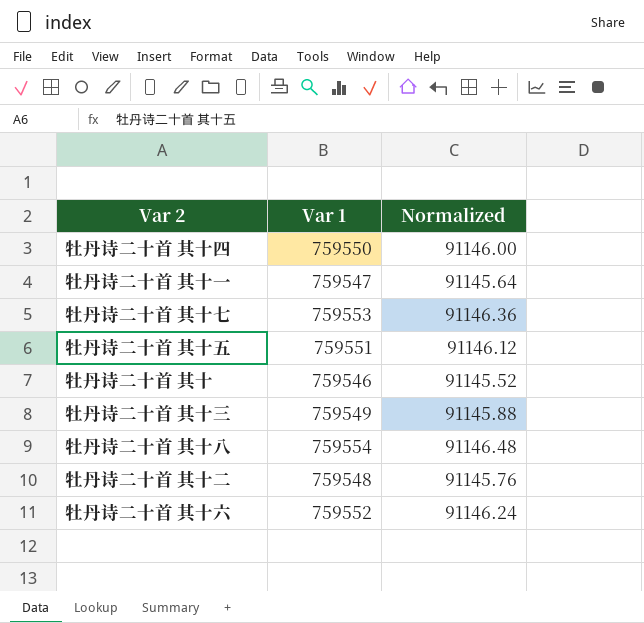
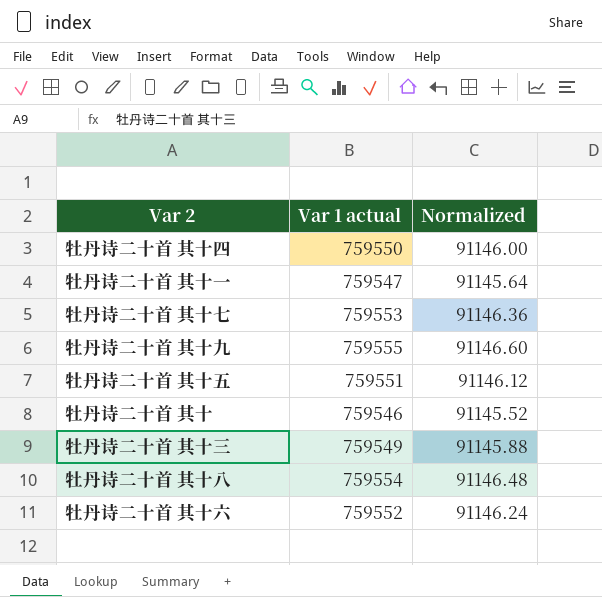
column name: Var 1 -> Var 1 actual
row 牡丹诗二十首 其十二: 759548 | 91145.76 -> none
row 牡丹诗二十首 其十九: none -> 759555 | 91146.60

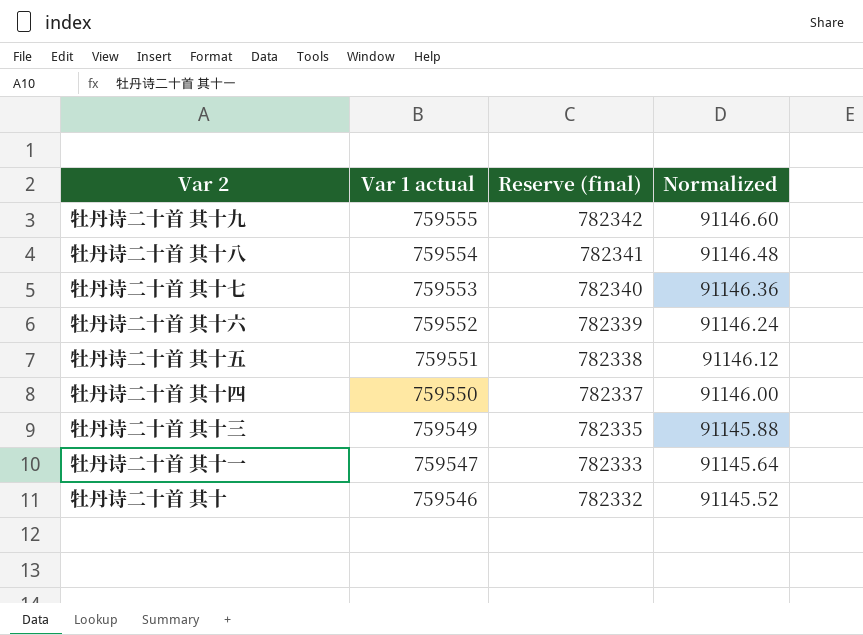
row order: none -> Var 1 actual descending
column Reserve (final) | formula: none -> [Var 1 actual] * 1.03

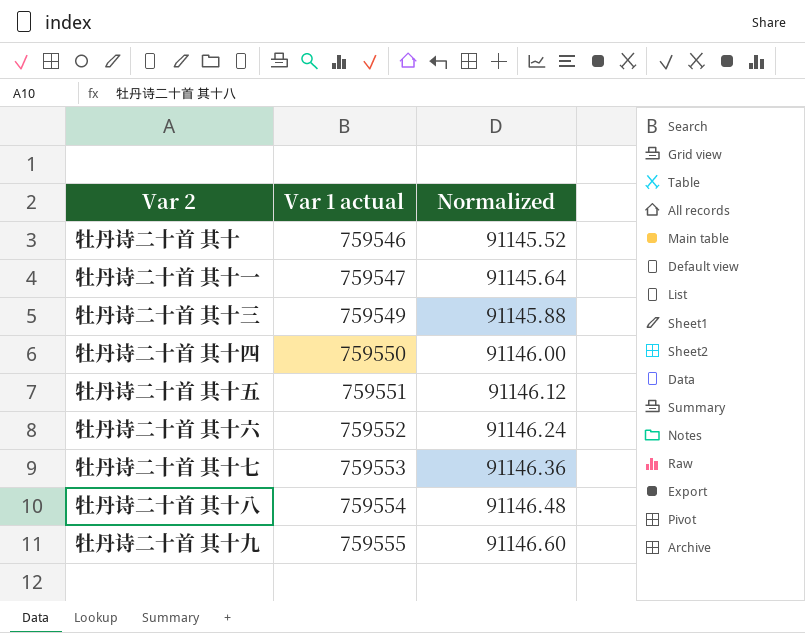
row order: Var 1 actual descending -> Var 1 actual ascending
column Reserve (final) | formula: [Var 1 actual] * 1.03 -> none

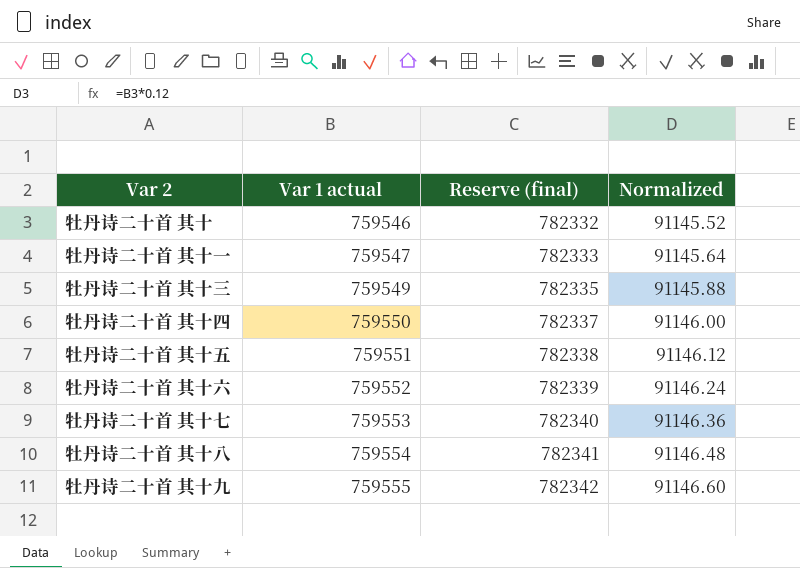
column Reserve (final) | formula: none -> [Var 1 actual] * 1.03

